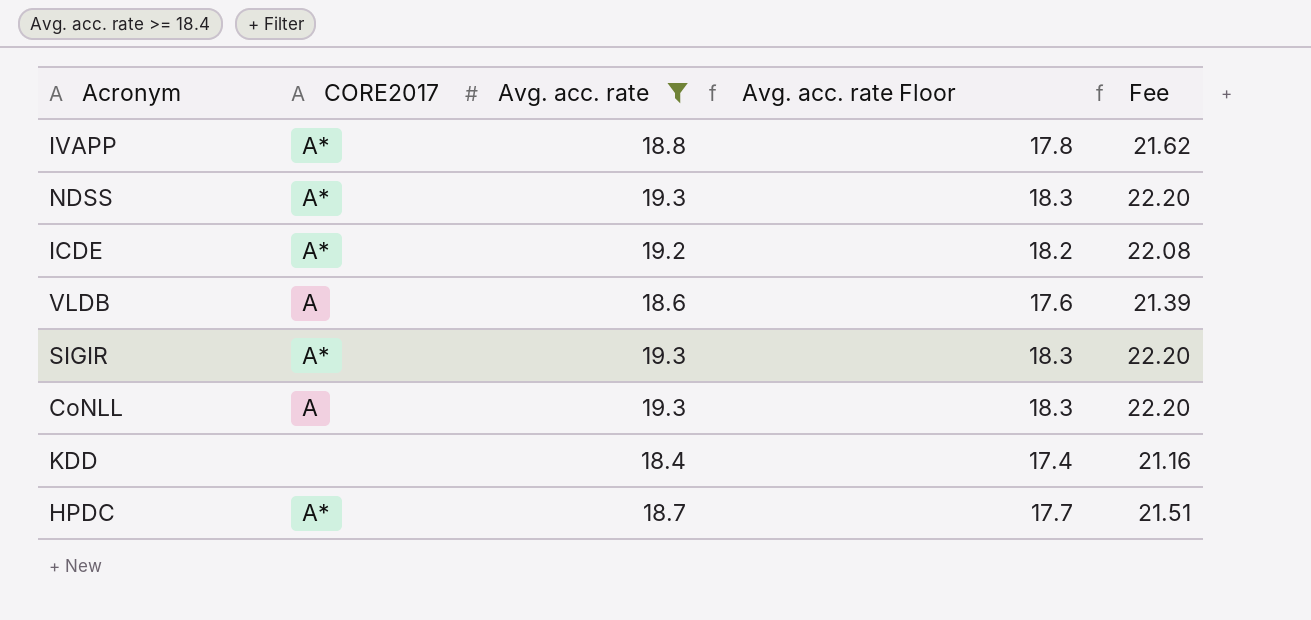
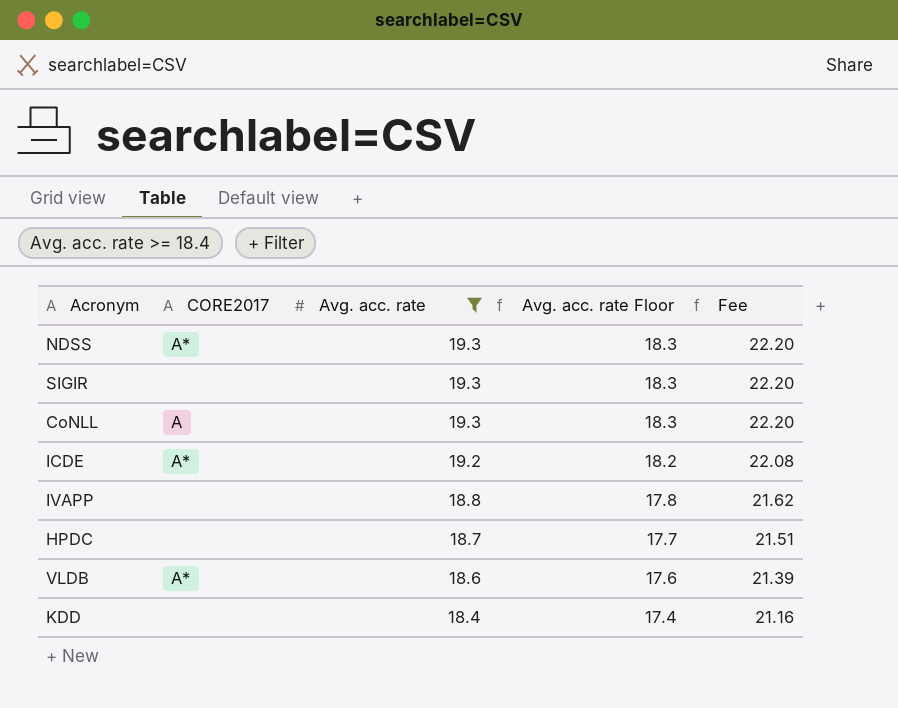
row order: none -> Avg. acc. rate descending
SIGIR | CORE2017: A* -> none
IVAPP | CORE2017: A* -> none
HPDC | CORE2017: A* -> none
VLDB | CORE2017: A -> A*

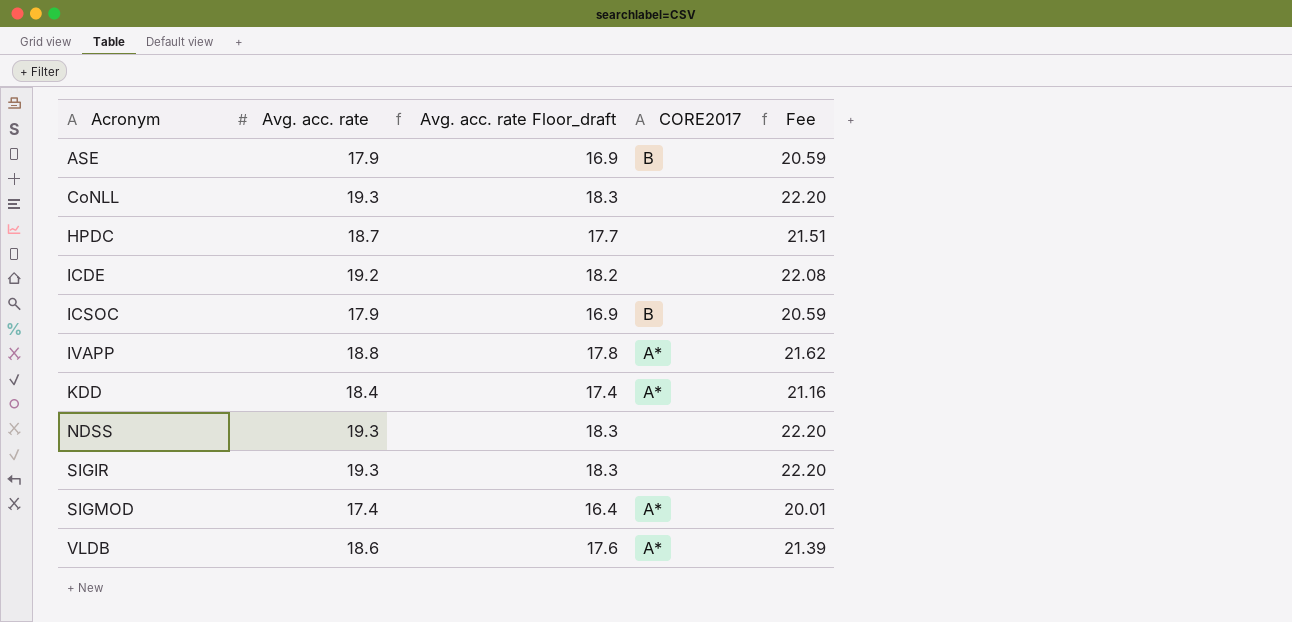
filter: Avg. acc. rate >= 18.4 -> none
row order: Avg. acc. rate descending -> Acronym ascending
column name: Avg. acc. rate Floor -> Avg. acc. rate Floor_draft
column CORE2017 | position: 2 -> 4
CoNLL | CORE2017: A -> none
ICDE | CORE2017: A* -> none
IVAPP | CORE2017: none -> A*
KDD | CORE2017: none -> A*
NDSS | CORE2017: A* -> none

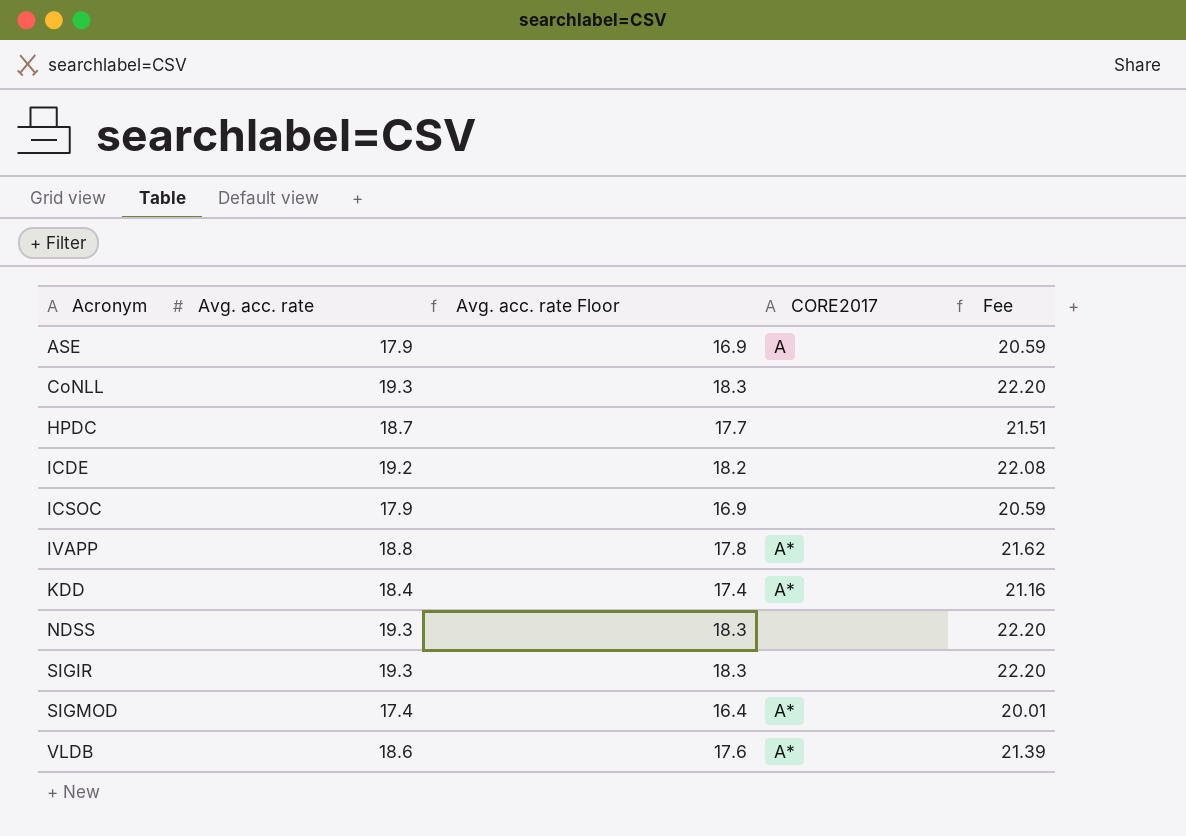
column name: Avg. acc. rate Floor_draft -> Avg. acc. rate Floor
ASE | CORE2017: B -> A
ICSOC | CORE2017: B -> none

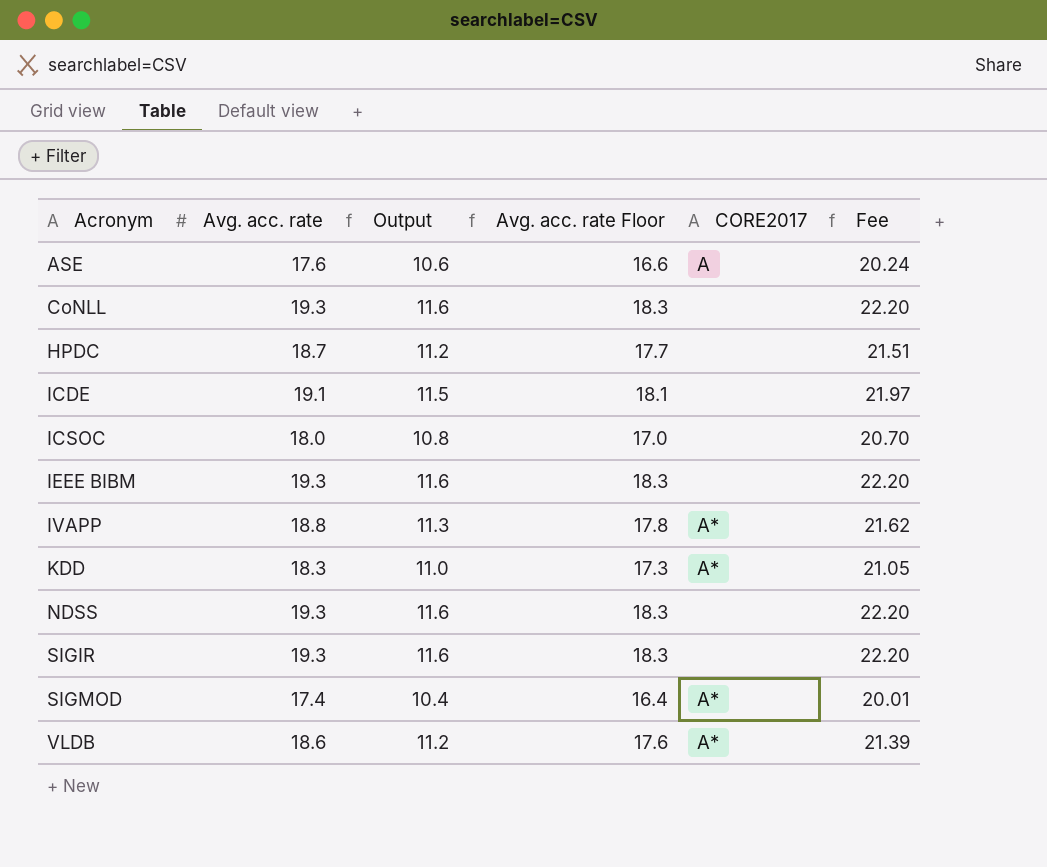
column Output | formula: none -> [Avg. acc. rate] * 0.6
ASE | Avg. acc. rate: 17.9 -> 17.6
ASE | Avg. acc. rate Floor: 16.9 -> 16.6
ASE | Fee: 20.59 -> 20.24
ICDE | Avg. acc. rate: 19.2 -> 19.1
ICDE | Avg. acc. rate Floor: 18.2 -> 18.1
ICDE | Fee: 22.08 -> 21.97
ICSOC | Avg. acc. rate: 17.9 -> 18.0
ICSOC | Avg. acc. rate Floor: 16.9 -> 17.0
ICSOC | Fee: 20.59 -> 20.70
row IEEE BIBM: none -> 19.3 | 11.6 | 18.3 | none | 22.20
KDD | Avg. acc. rate: 18.4 -> 18.3
KDD | Avg. acc. rate Floor: 17.4 -> 17.3
KDD | Fee: 21.16 -> 21.05

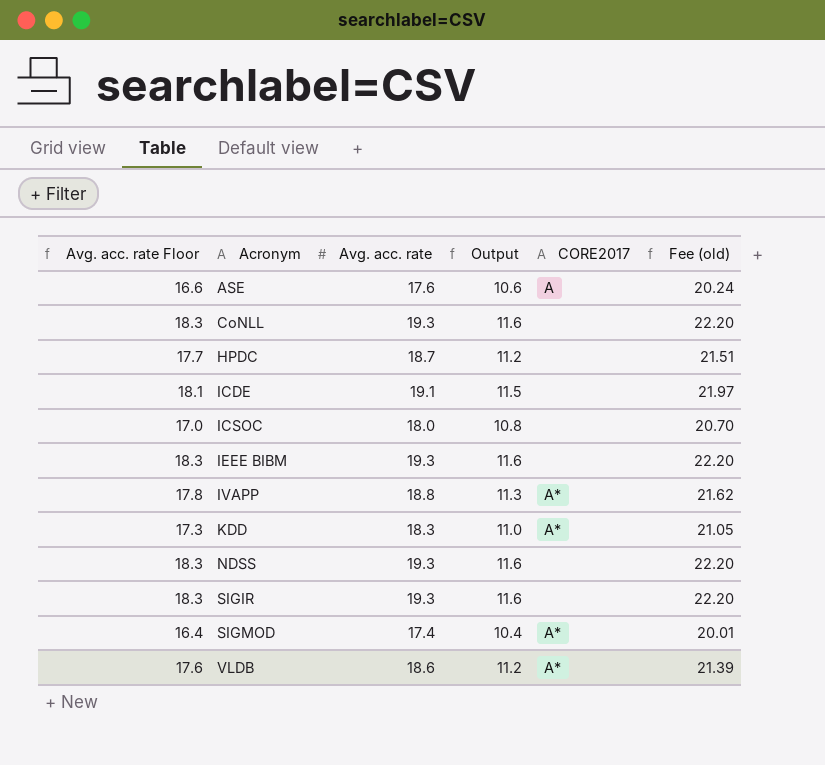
column Avg. acc. rate Floor | position: 4 -> 1
column name: Fee -> Fee (old)

